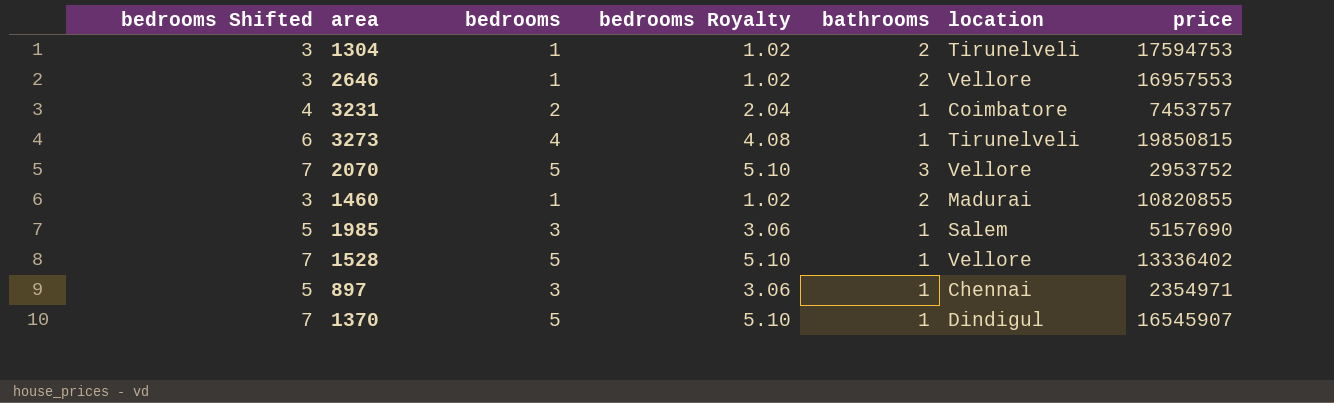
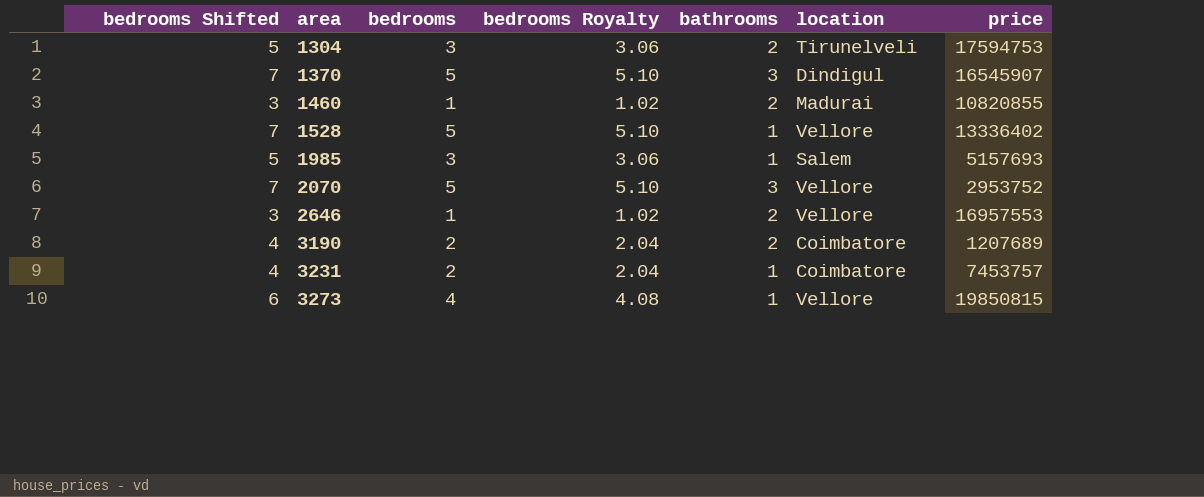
row order: none -> area ascending
row 897: 5 | 3 | 3.06 | 1 | Chennai | 2354971 -> none
1304 | bedrooms Shifted: 3 -> 5
1304 | bedrooms: 1 -> 3
1304 | bedrooms Royalty: 1.02 -> 3.06
1370 | bathrooms: 1 -> 3
1985 | price: 5157690 -> 5157693
row 3190: none -> 4 | 2 | 2.04 | 2 | Coimbatore | 1207689
3273 | location: Tirunelveli -> Vellore

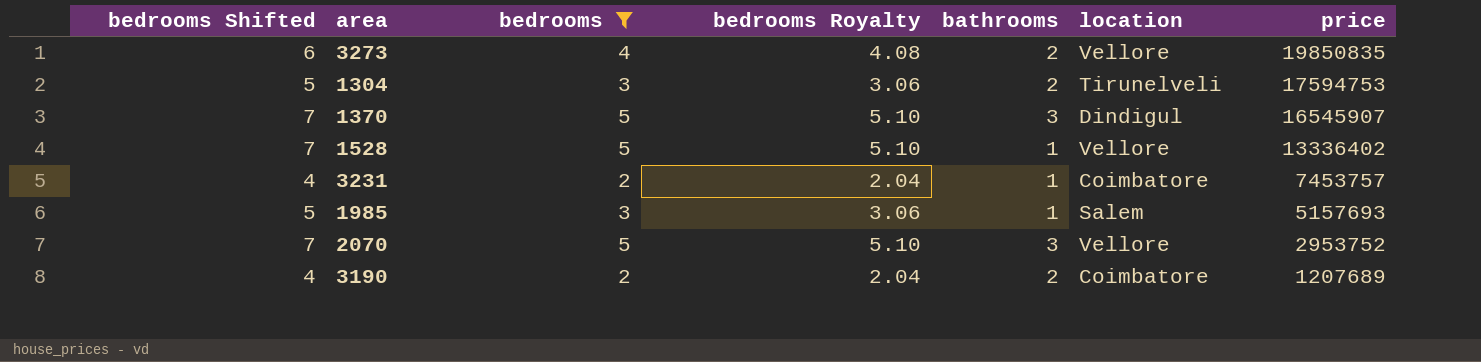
filter: none -> bedrooms != 1
row order: area ascending -> price descending
3273 | bathrooms: 1 -> 2
3273 | price: 19850815 -> 19850835

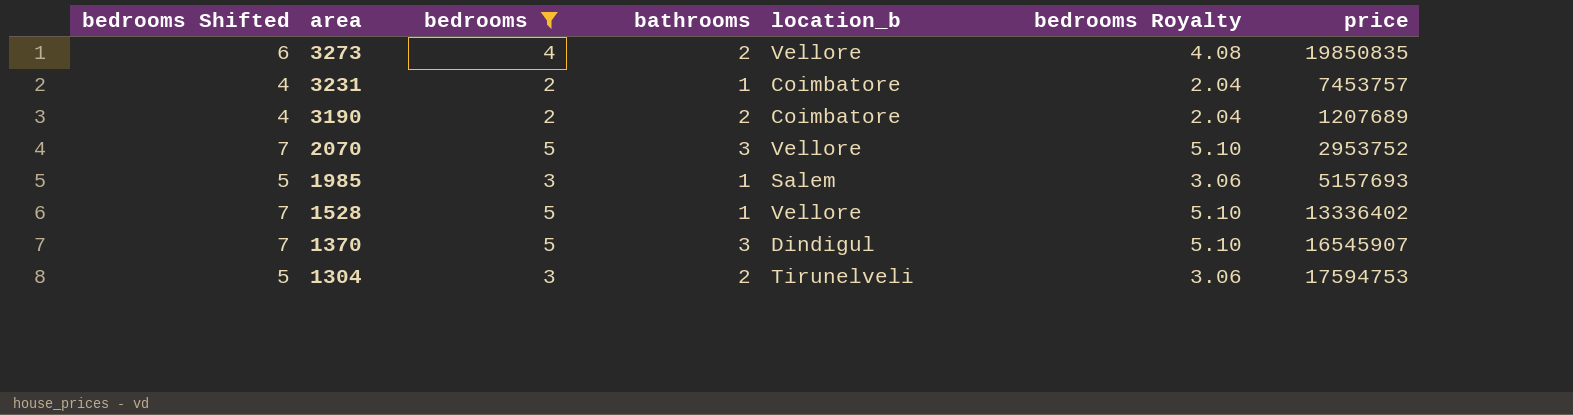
row order: price descending -> area descending
column name: location -> location_b
column bedrooms Royalty | position: 4 -> 6

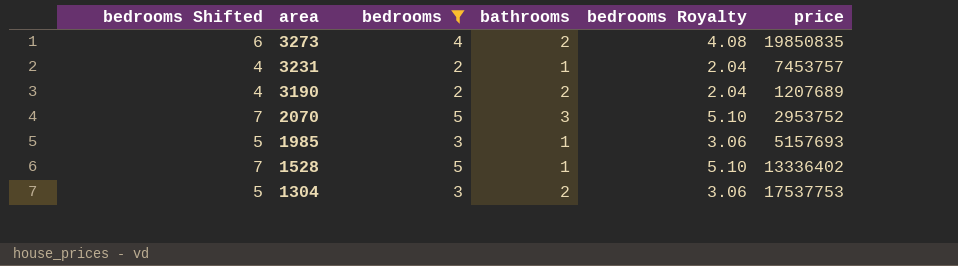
column location_b | position: 5 -> none
row 1370: 7 | 5 | 3 | Dindigul | 5.10 | 16545907 -> none
1304 | price: 17594753 -> 17537753

